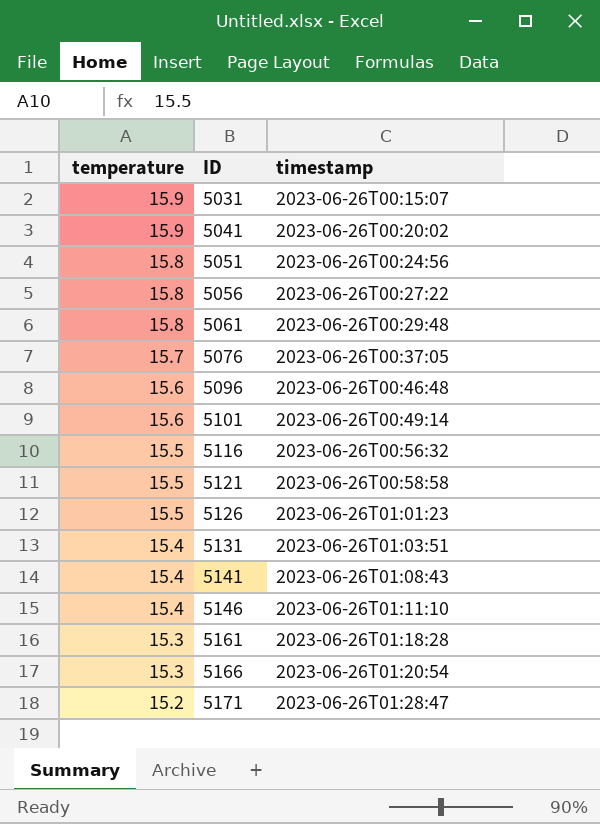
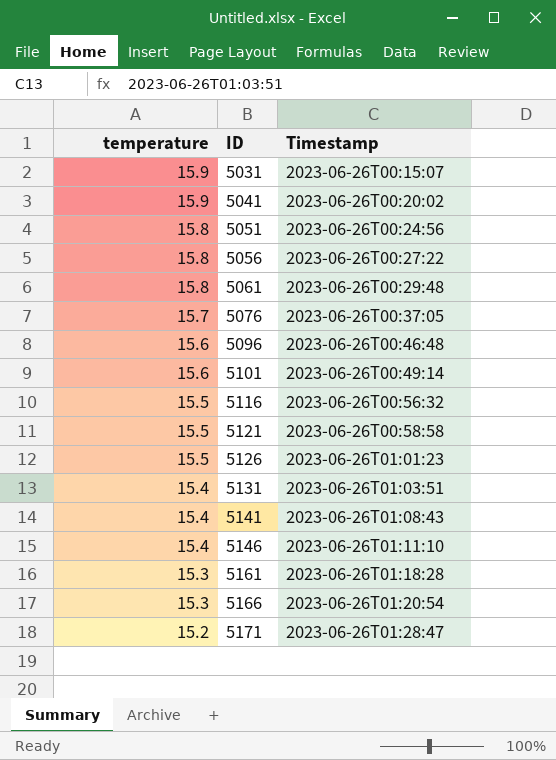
column name: timestamp -> Timestamp

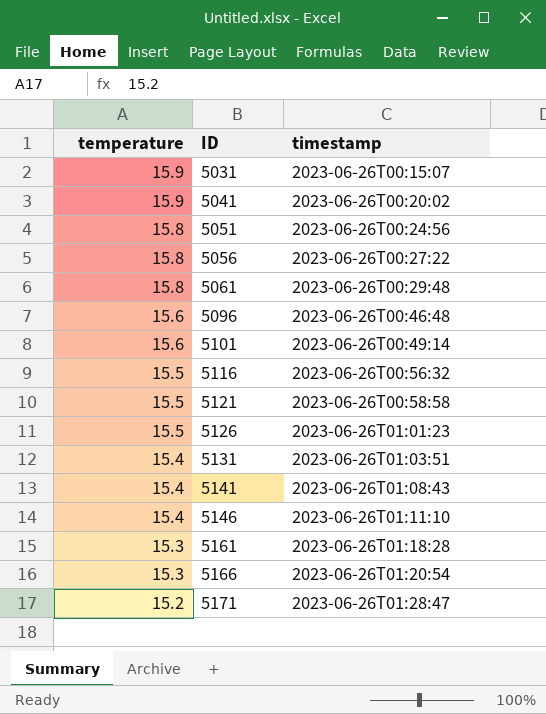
column name: Timestamp -> timestamp
row 5076: 15.7 | 2023-06-26T00:37:05 -> none

